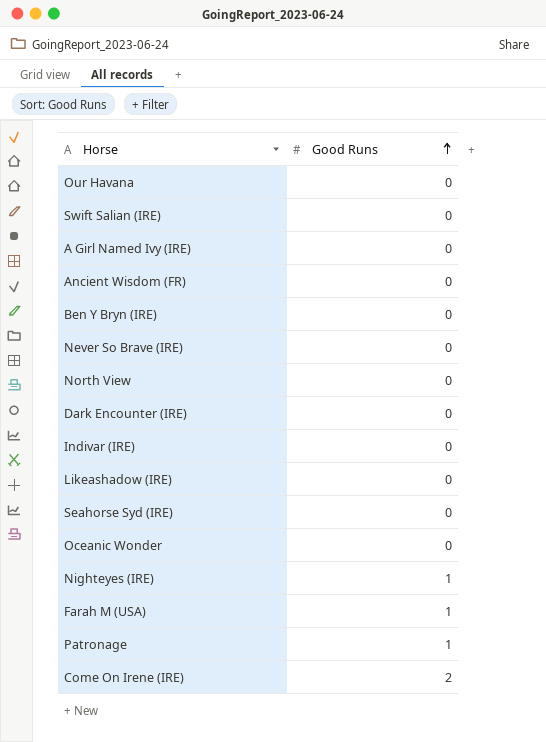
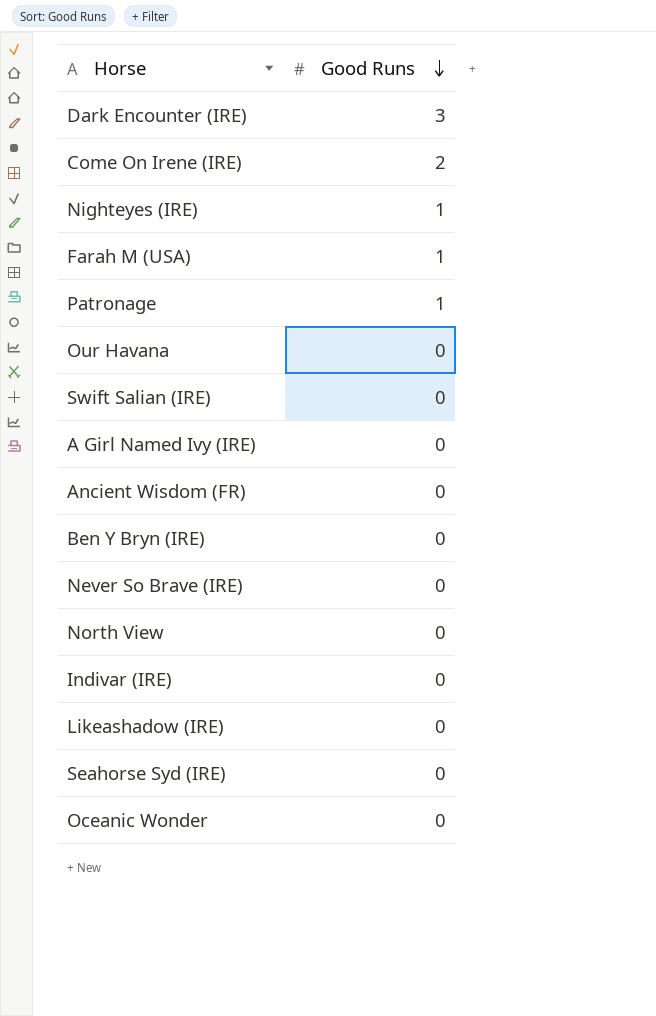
row order: Good Runs ascending -> Good Runs descending
Dark Encounter (IRE) | Good Runs: 0 -> 3

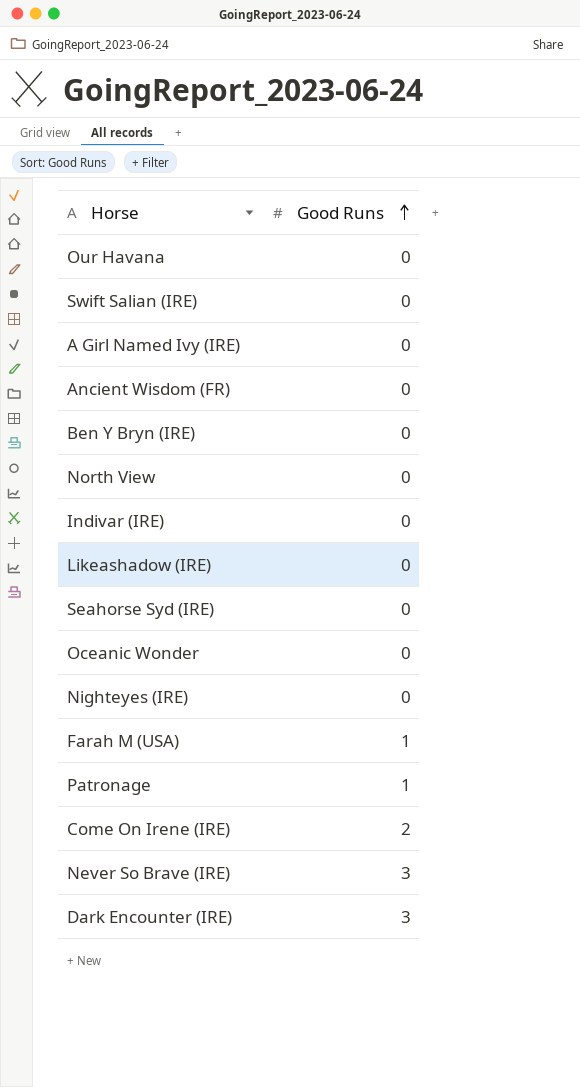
row order: Good Runs descending -> Good Runs ascending
Nighteyes (IRE) | Good Runs: 1 -> 0
Never So Brave (IRE) | Good Runs: 0 -> 3

